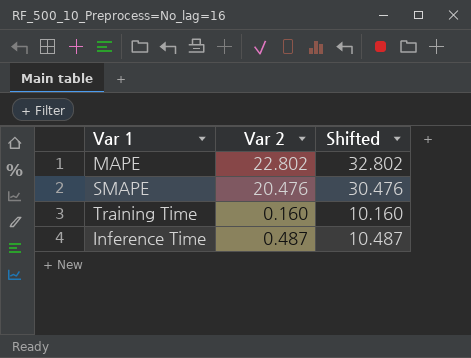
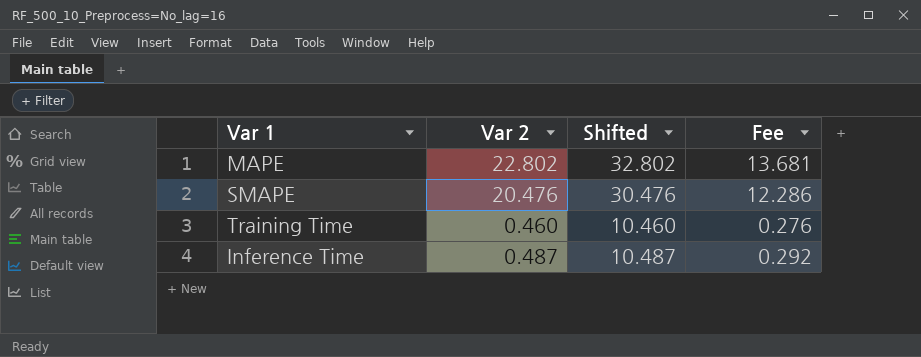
column Fee | formula: none -> [Var 2] * 0.6
Training Time | Var 2: 0.160 -> 0.460
Training Time | Shifted: 10.160 -> 10.460

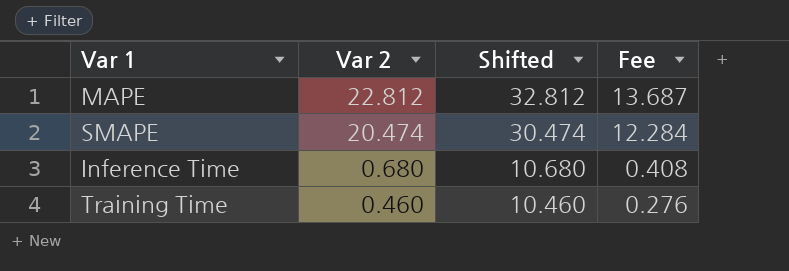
row order: none -> Var 2 descending
MAPE | Var 2: 22.802 -> 22.812
MAPE | Shifted: 32.802 -> 32.812
MAPE | Fee: 13.681 -> 13.687
SMAPE | Var 2: 20.476 -> 20.474
SMAPE | Shifted: 30.476 -> 30.474
SMAPE | Fee: 12.286 -> 12.284
Inference Time | Var 2: 0.487 -> 0.680
Inference Time | Shifted: 10.487 -> 10.680
Inference Time | Fee: 0.292 -> 0.408

